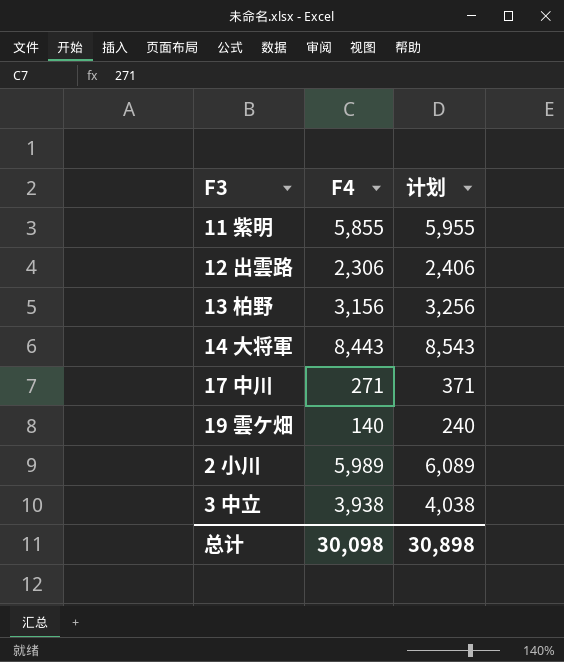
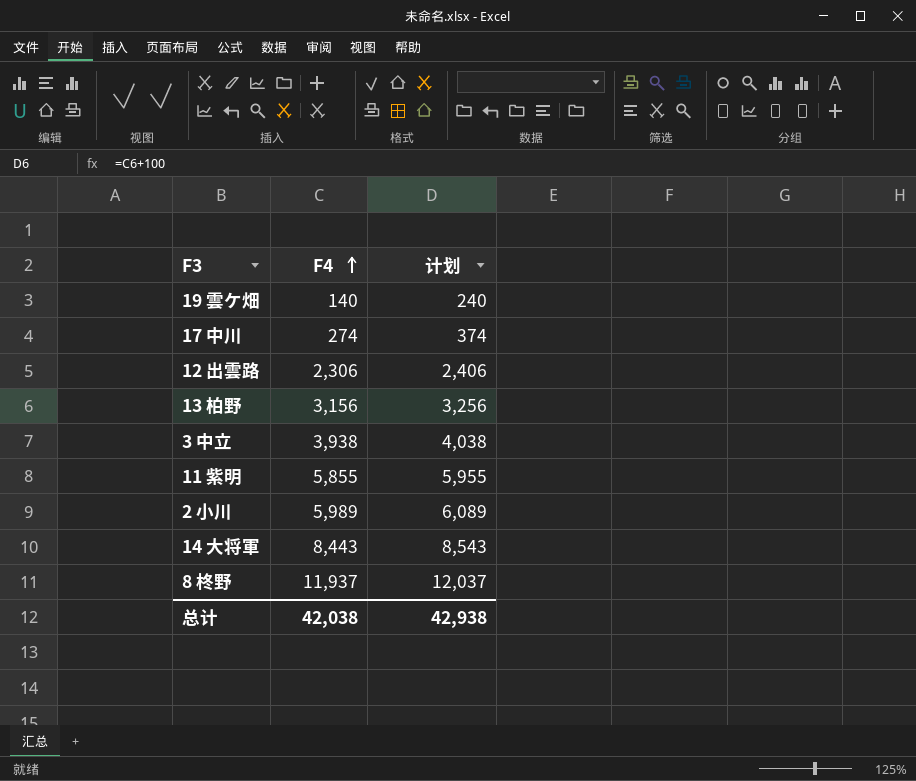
row order: none -> F4 ascending
17 中川 | F4: 271 -> 274
17 中川 | 计划: 371 -> 374
row 8 柊野: none -> 11,937 | 12,037
总计 | F4: 30,098 -> 42,038
总计 | 计划: 30,898 -> 42,938

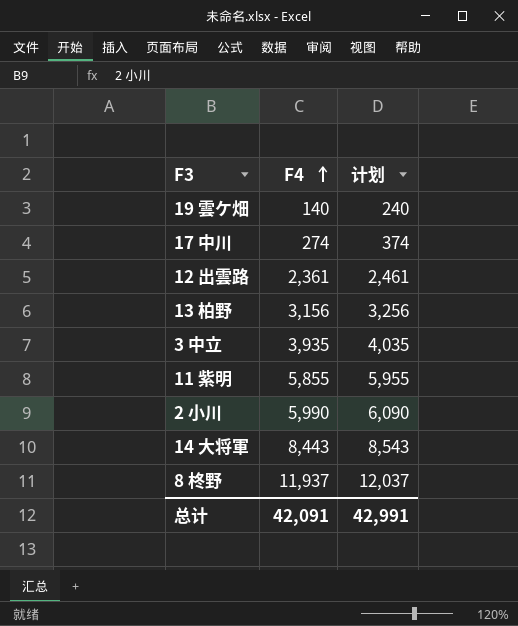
12 出雲路 | F4: 2,306 -> 2,361
12 出雲路 | 计划: 2,406 -> 2,461
3 中立 | F4: 3,938 -> 3,935
3 中立 | 计划: 4,038 -> 4,035
2 小川 | F4: 5,989 -> 5,990
2 小川 | 计划: 6,089 -> 6,090
总计 | F4: 42,038 -> 42,091
总计 | 计划: 42,938 -> 42,991

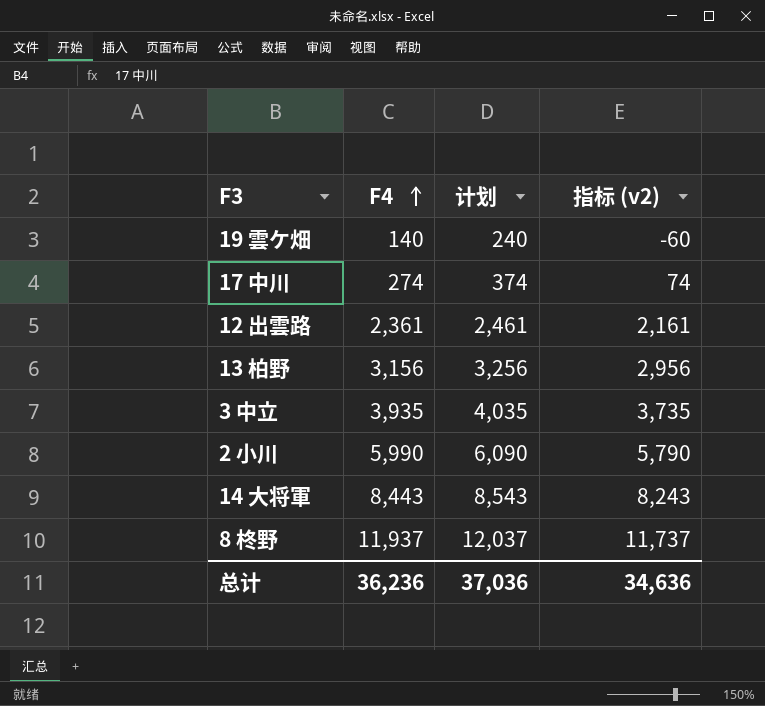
column 指标 (v2) | formula: none -> [F4] - 200
row 11 紫明: 5,855 | 5,955 -> none
总计 | F4: 42,091 -> 36,236
总计 | 计划: 42,991 -> 37,036

